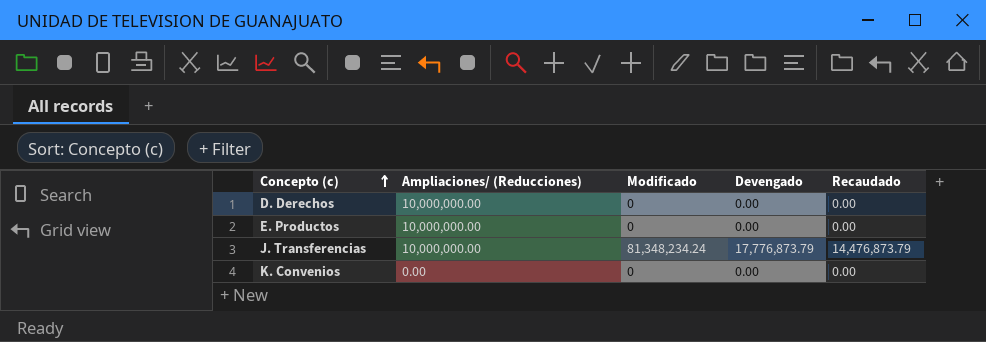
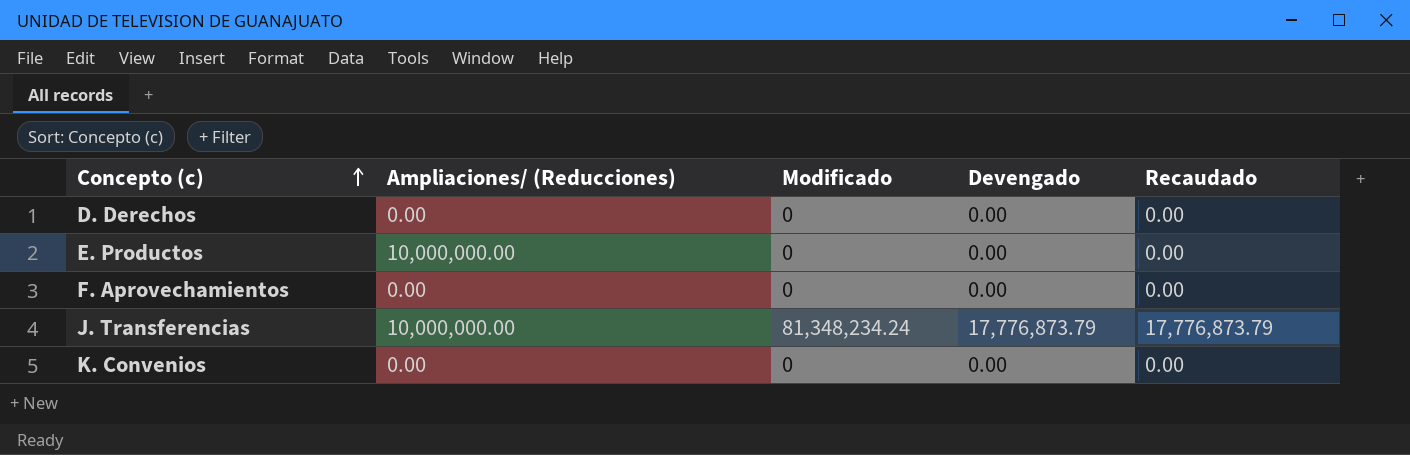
D. Derechos | Ampliaciones/ (Reducciones): 10,000,000.00 -> 0.00
row F. Aprovechamientos: none -> 0.00 | 0 | 0.00 | 0.00
J. Transferencias | Recaudado: 14,476,873.79 -> 17,776,873.79

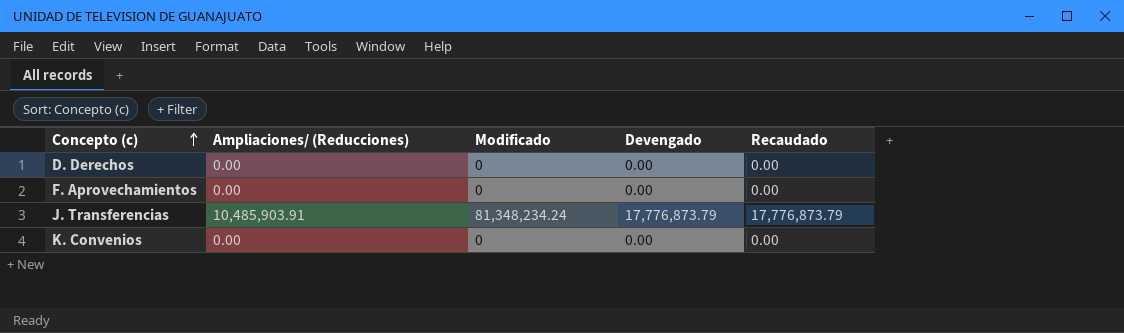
row E. Productos: 10,000,000.00 | 0 | 0.00 | 0.00 -> none
J. Transferencias | Ampliaciones/ (Reducciones): 10,000,000.00 -> 10,485,903.91

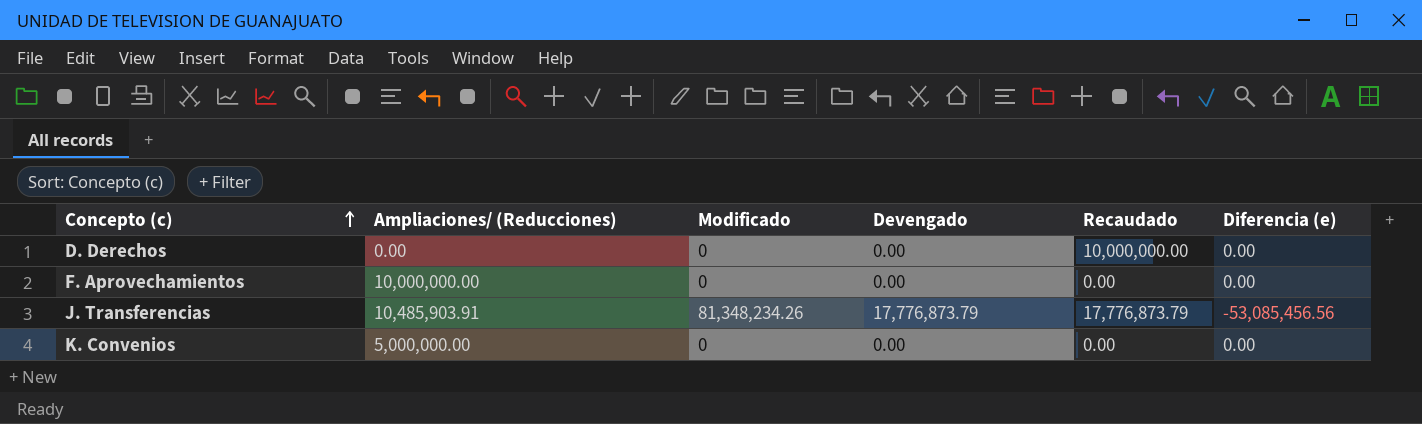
column Diferencia (e) | position: none -> 6
D. Derechos | Recaudado: 0.00 -> 10,000,000.00
F. Aprovechamientos | Ampliaciones/ (Reducciones): 0.00 -> 10,000,000.00
J. Transferencias | Modificado: 81,348,234.24 -> 81,348,234.26
K. Convenios | Ampliaciones/ (Reducciones): 0.00 -> 5,000,000.00

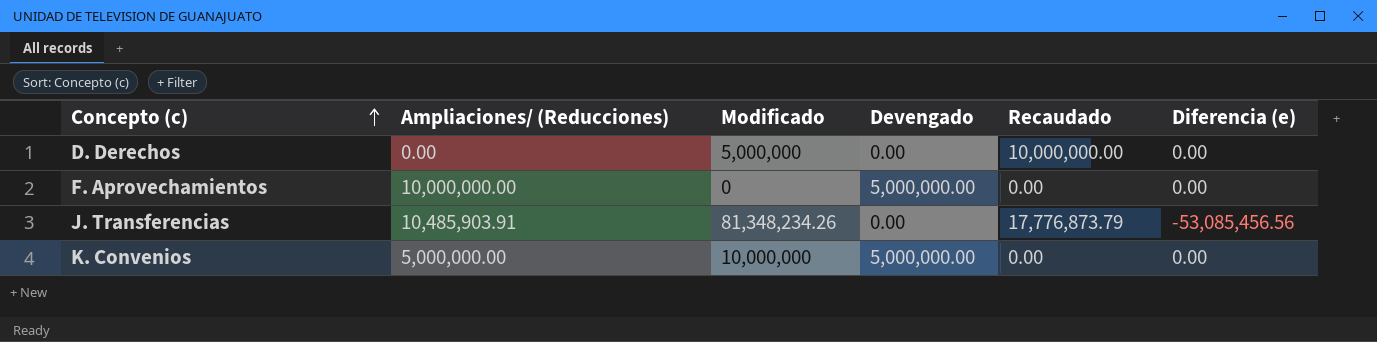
D. Derechos | Modificado: 0 -> 5,000,000
F. Aprovechamientos | Devengado: 0.00 -> 5,000,000.00
J. Transferencias | Devengado: 17,776,873.79 -> 0.00
K. Convenios | Modificado: 0 -> 10,000,000
K. Convenios | Devengado: 0.00 -> 5,000,000.00

